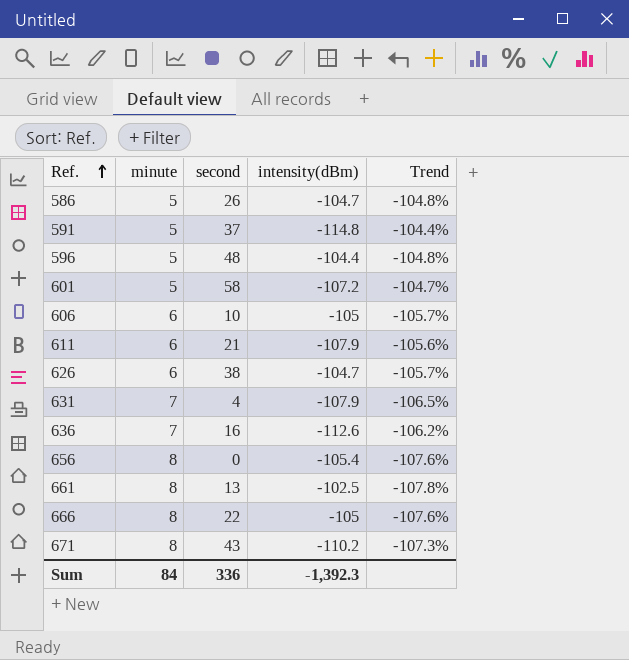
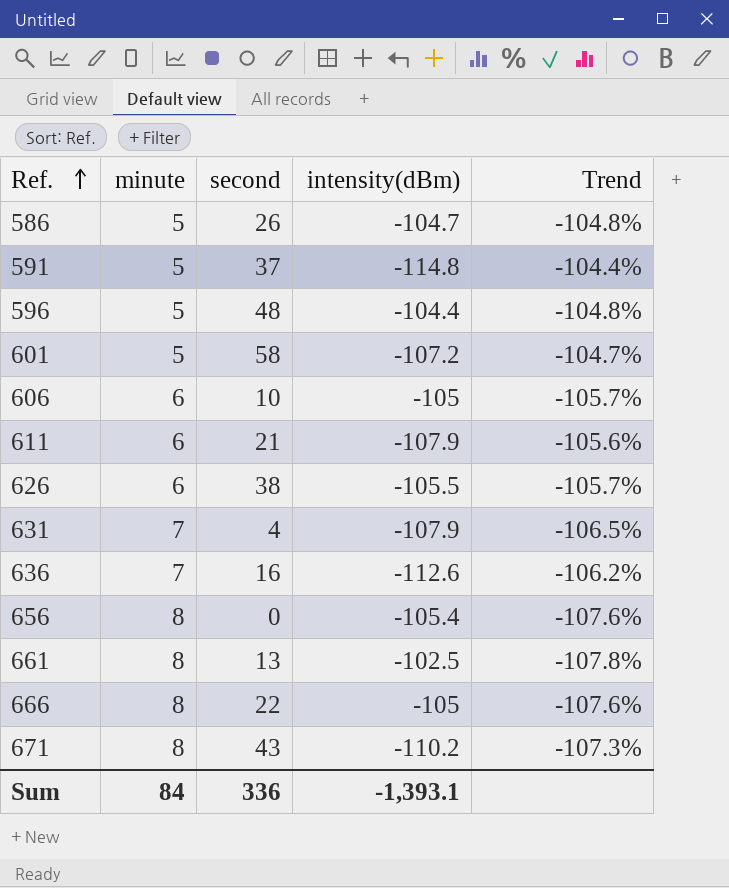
626 | intensity(dBm): -104.7 -> -105.5
Sum | intensity(dBm): -1,392.3 -> -1,393.1

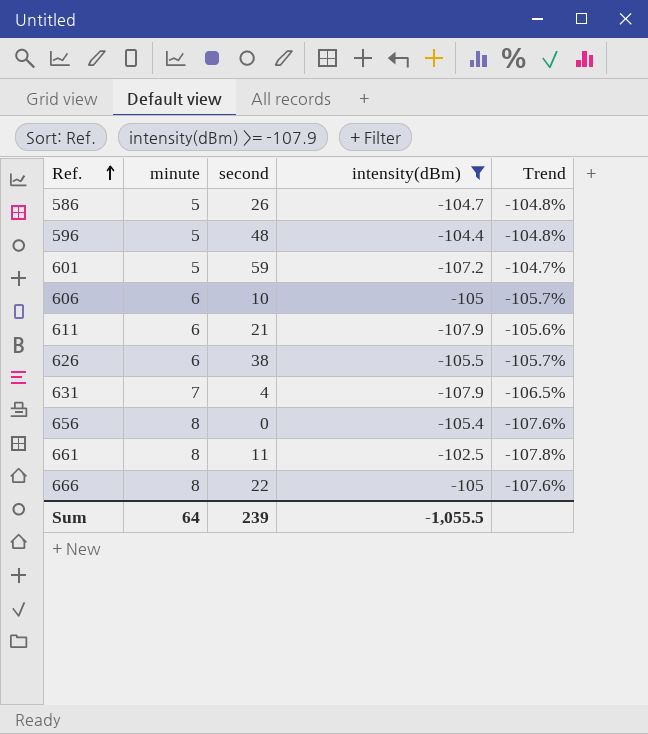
filter: none -> intensity(dBm) >= -107.9
601 | second: 58 -> 59
661 | second: 13 -> 11
Sum | minute: 84 -> 64
Sum | second: 336 -> 239
Sum | intensity(dBm): -1,393.1 -> -1,055.5

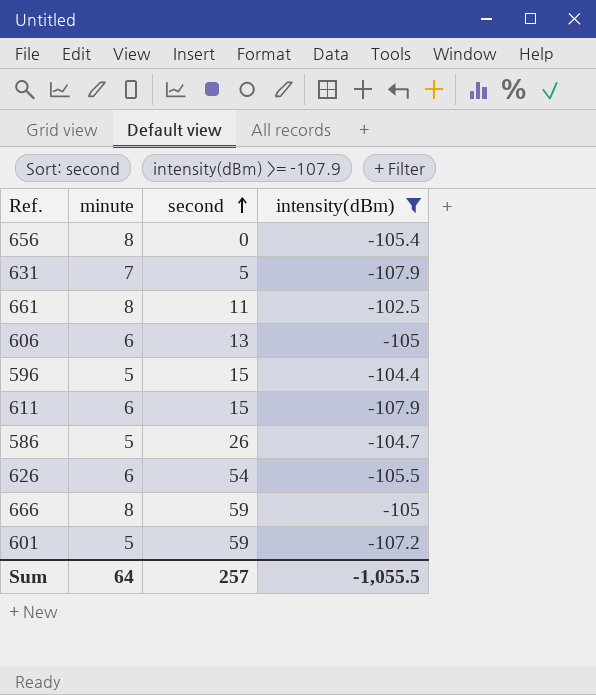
row order: Ref. ascending -> second ascending
column Trend | formula: ([minute] - [intensity(dBm)]) / [intensity(dBm)] -> none
631 | second: 4 -> 5
606 | second: 10 -> 13
596 | second: 48 -> 15
611 | second: 21 -> 15
626 | second: 38 -> 54
666 | second: 22 -> 59
Sum | second: 239 -> 257

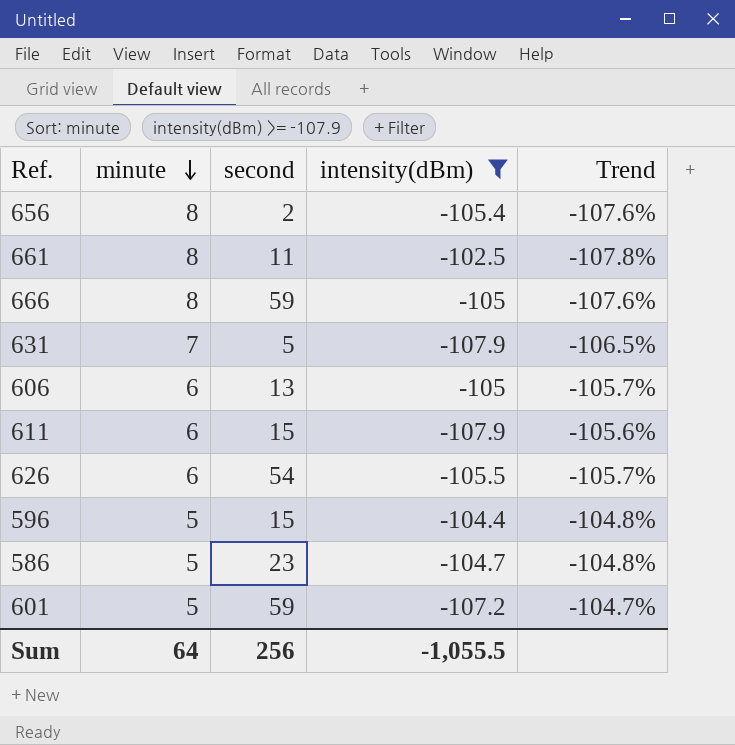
row order: second ascending -> minute descending
column Trend | formula: none -> ([minute] - [intensity(dBm)]) / [intensity(dBm)]
656 | second: 0 -> 2
586 | second: 26 -> 23
Sum | second: 257 -> 256

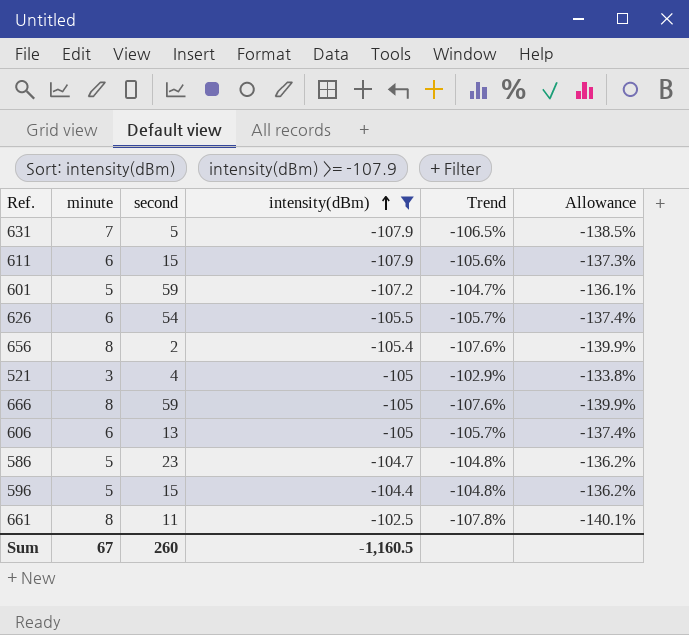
row order: minute descending -> intensity(dBm) ascending
column Allowance | formula: none -> [Trend] * 1.3
row 521: none -> 3 | 4 | -105 | -102.9% | -133.8%
Sum | minute: 64 -> 67
Sum | second: 256 -> 260
Sum | intensity(dBm): -1,055.5 -> -1,160.5

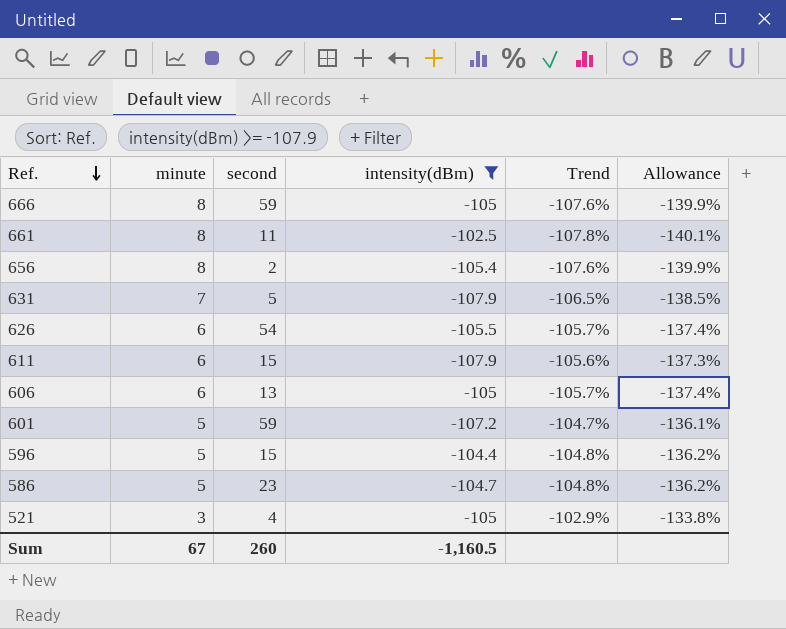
row order: intensity(dBm) ascending -> Ref. descending

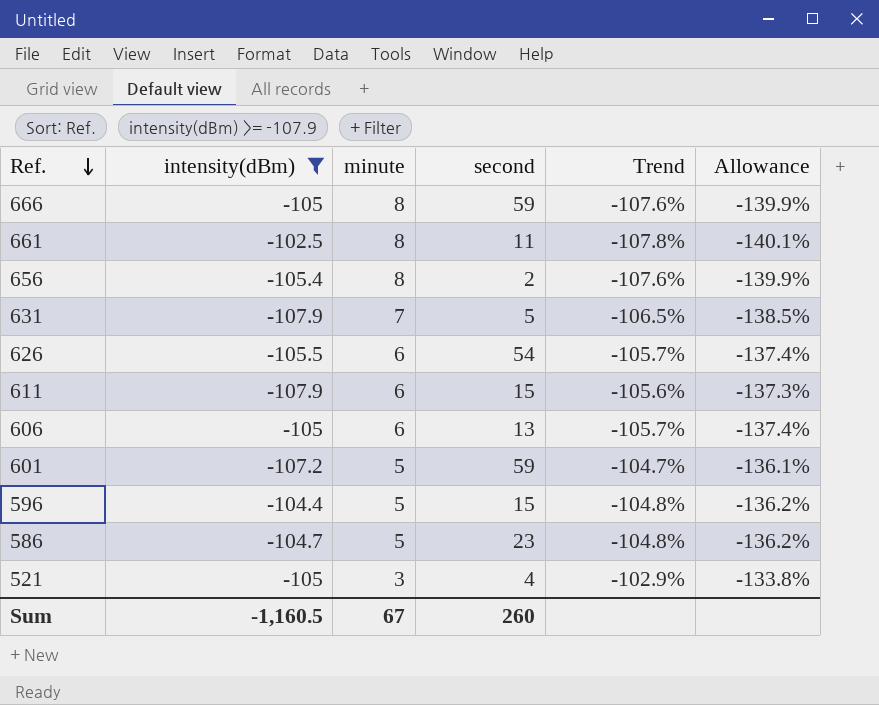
column intensity(dBm) | position: 4 -> 2

